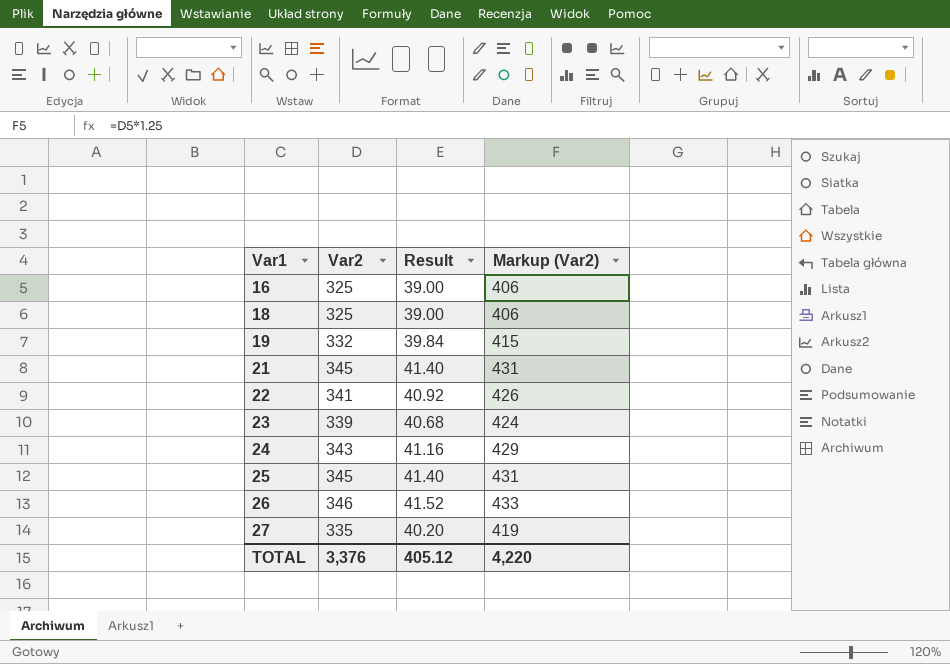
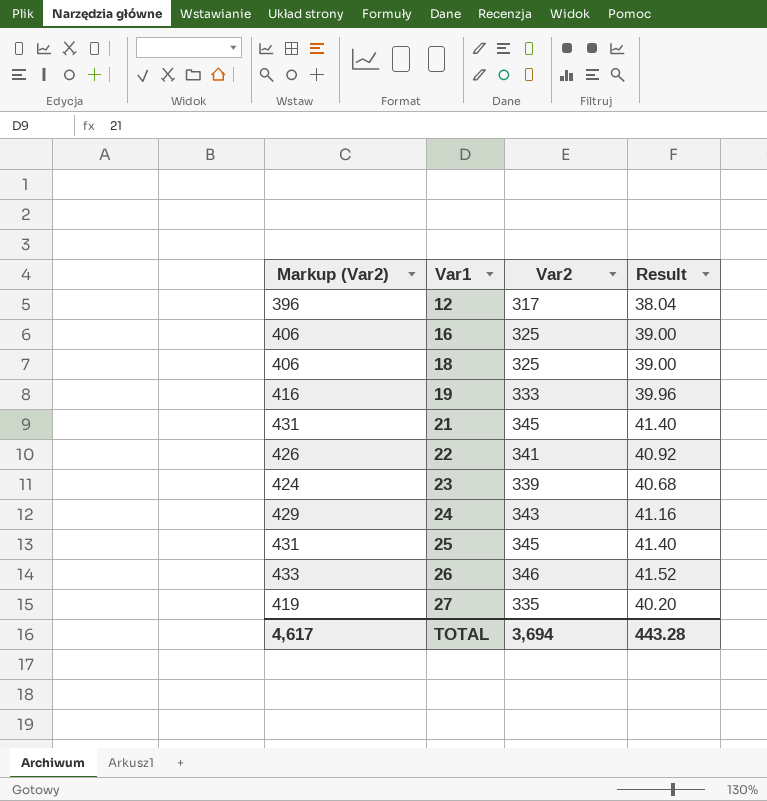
column Markup (Var2) | position: 4 -> 1
row 12: none -> 396 | 317 | 38.04
19 | Markup (Var2): 415 -> 416
19 | Var2: 332 -> 333
19 | Result: 39.84 -> 39.96
TOTAL | Markup (Var2): 4,220 -> 4,617
TOTAL | Var2: 3,376 -> 3,694
TOTAL | Result: 405.12 -> 443.28

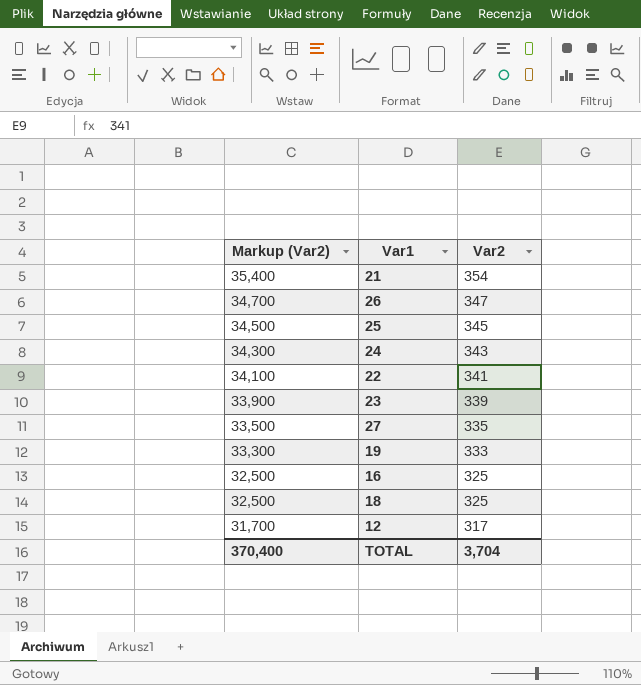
row order: Var1 ascending -> Markup (Var2) descending
column Result | formula: [Var2] * 0.12 -> none
column Markup (Var2) | formula: [Var2] * 1.25 -> [Var2] * 100
21 | Var2: 345 -> 354
26 | Var2: 346 -> 347
TOTAL | Markup (Var2): 4,617 -> 370,400
TOTAL | Var2: 3,694 -> 3,704

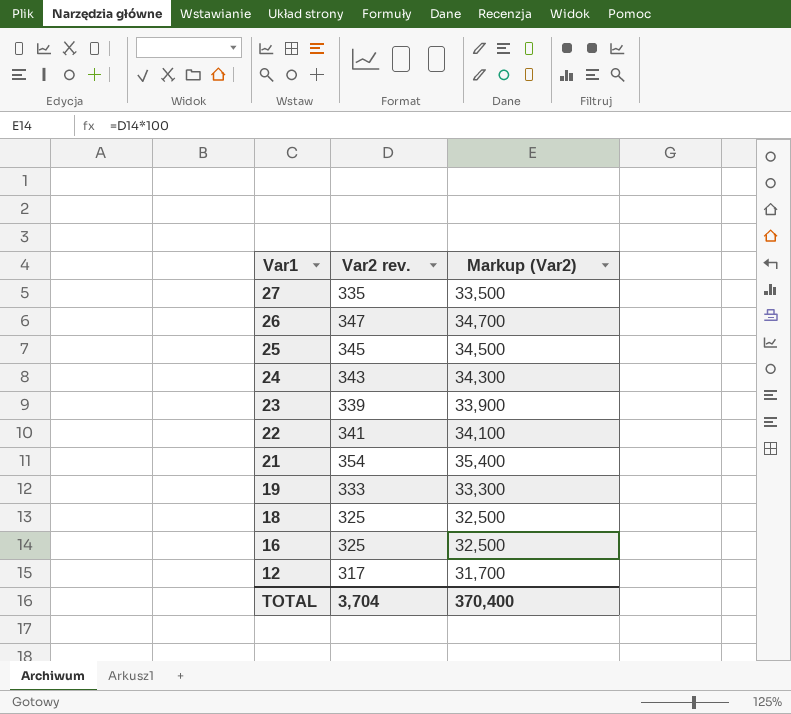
row order: Markup (Var2) descending -> Var1 descending
column name: Var2 -> Var2 rev.
column Markup (Var2) | position: 1 -> 3

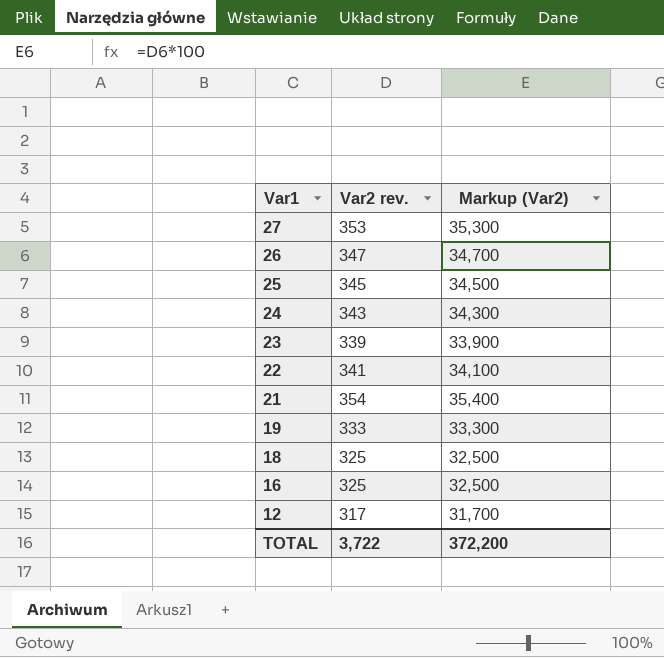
27 | Var2 rev.: 335 -> 353
27 | Markup (Var2): 33,500 -> 35,300
TOTAL | Var2 rev.: 3,704 -> 3,722
TOTAL | Markup (Var2): 370,400 -> 372,200

